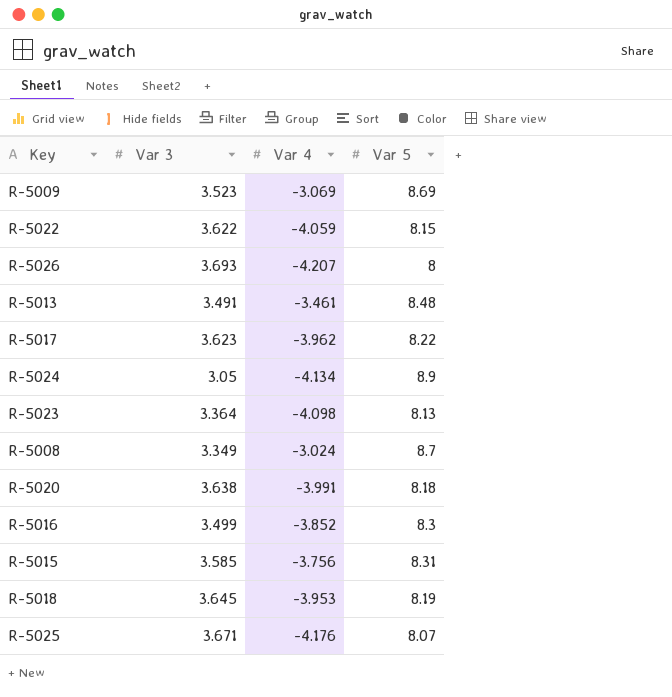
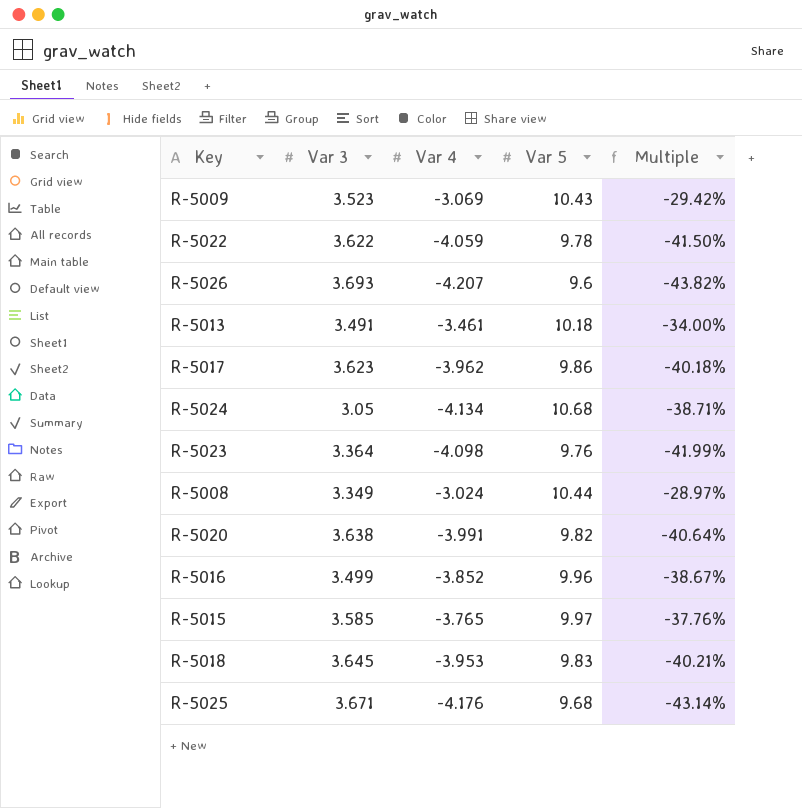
column Multiple | formula: none -> [Var 4] / [Var 5]
R-5009 | Var 5: 8.69 -> 10.43
R-5022 | Var 5: 8.15 -> 9.78
R-5026 | Var 5: 8 -> 9.6
R-5013 | Var 5: 8.48 -> 10.18
R-5017 | Var 5: 8.22 -> 9.86
R-5024 | Var 5: 8.9 -> 10.68
R-5023 | Var 5: 8.13 -> 9.76
R-5008 | Var 5: 8.7 -> 10.44
R-5020 | Var 5: 8.18 -> 9.82
R-5016 | Var 5: 8.3 -> 9.96
R-5015 | Var 4: -3.756 -> -3.765
R-5015 | Var 5: 8.31 -> 9.97
R-5018 | Var 5: 8.19 -> 9.83
R-5025 | Var 5: 8.07 -> 9.68

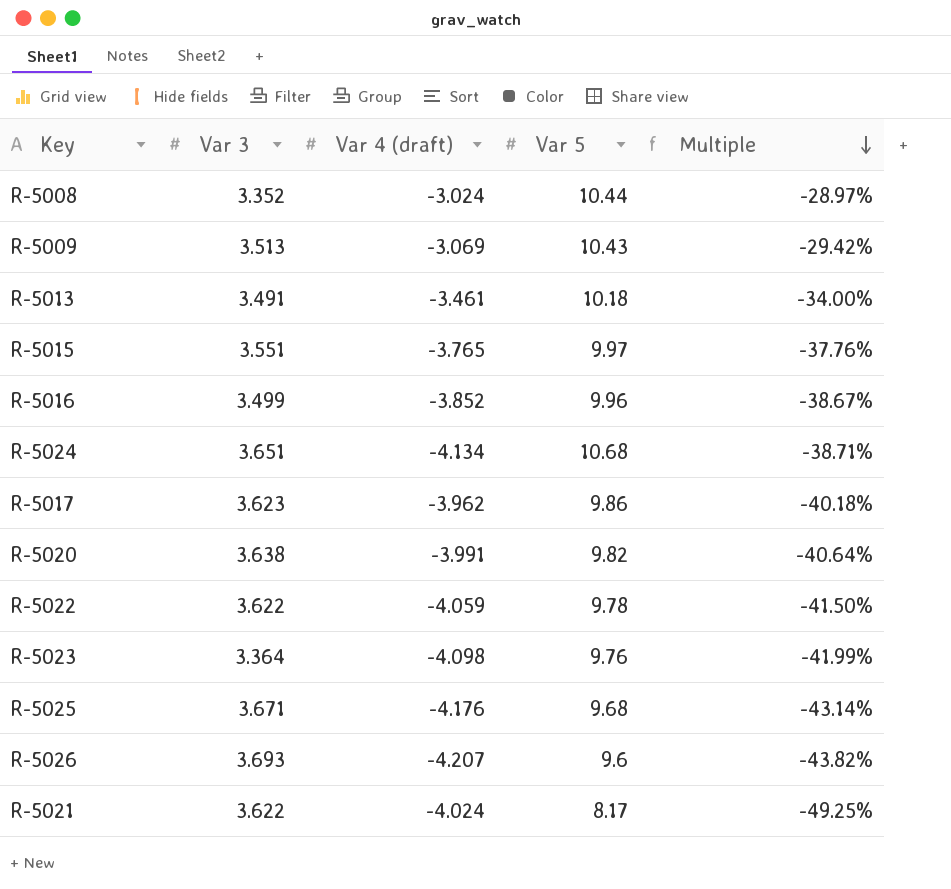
row order: none -> Multiple descending
column name: Var 4 -> Var 4 (draft)
row R-5018: 3.645 | -3.953 | 9.83 | -40.21% -> none
R-5008 | Var 3: 3.349 -> 3.352
R-5009 | Var 3: 3.523 -> 3.513
R-5015 | Var 3: 3.585 -> 3.551
R-5024 | Var 3: 3.05 -> 3.651
row R-5021: none -> 3.622 | -4.024 | 8.17 | -49.25%

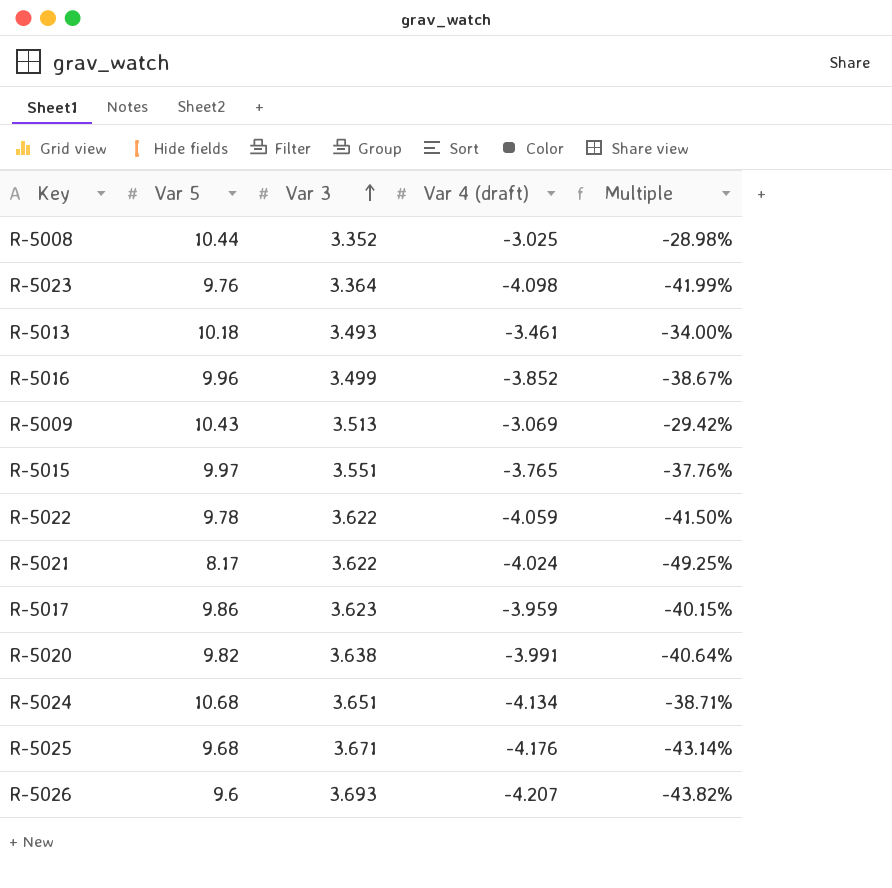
row order: Multiple descending -> Var 3 ascending
column Var 5 | position: 4 -> 2
R-5008 | Var 4 (draft): -3.024 -> -3.025
R-5008 | Multiple: -28.97% -> -28.98%
R-5013 | Var 3: 3.491 -> 3.493
R-5017 | Var 4 (draft): -3.962 -> -3.959
R-5017 | Multiple: -40.18% -> -40.15%

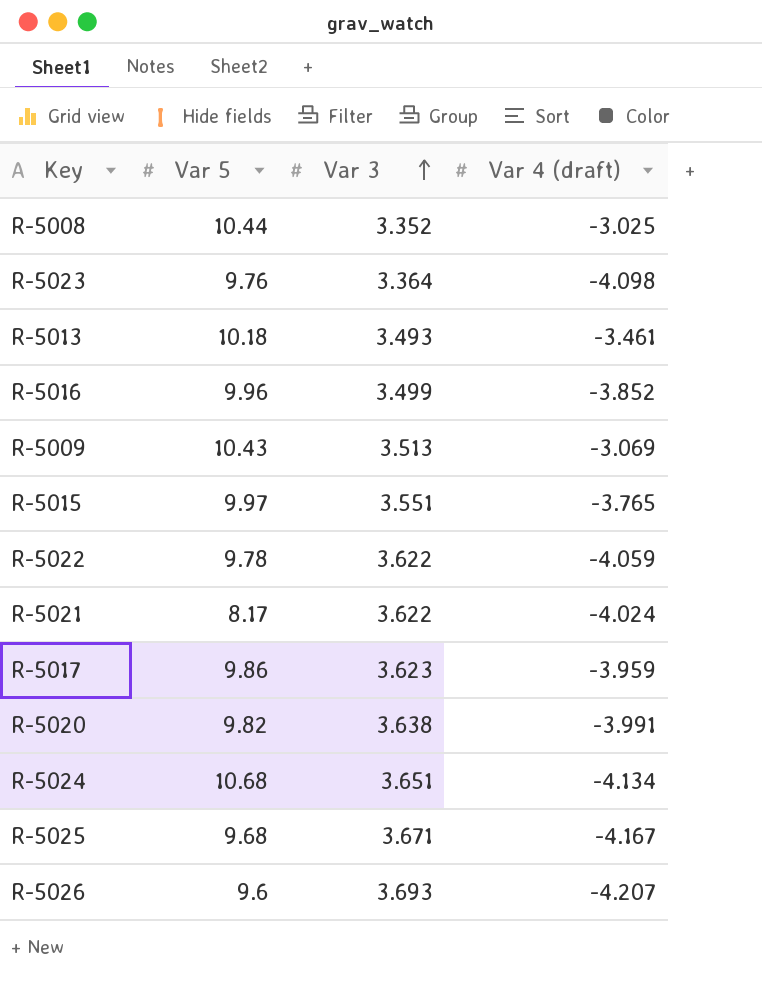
column Multiple | formula: [Var 4 (draft)] / [Var 5] -> none
R-5025 | Var 4 (draft): -4.176 -> -4.167

